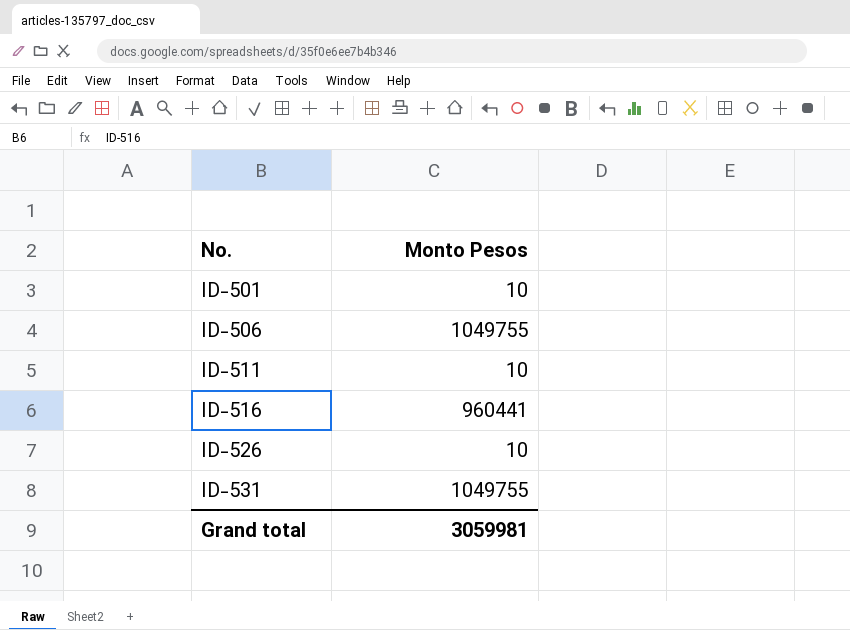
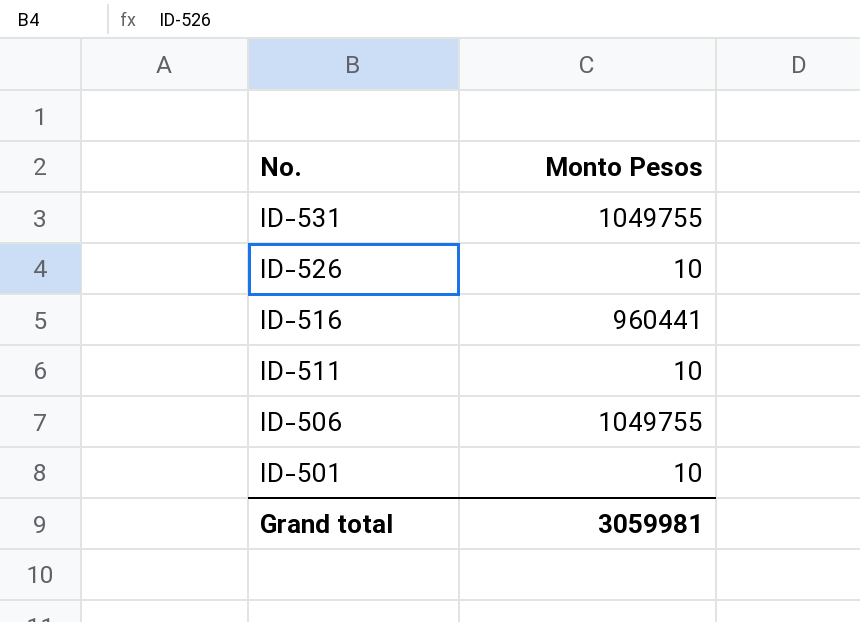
row order: No. ascending -> No. descending

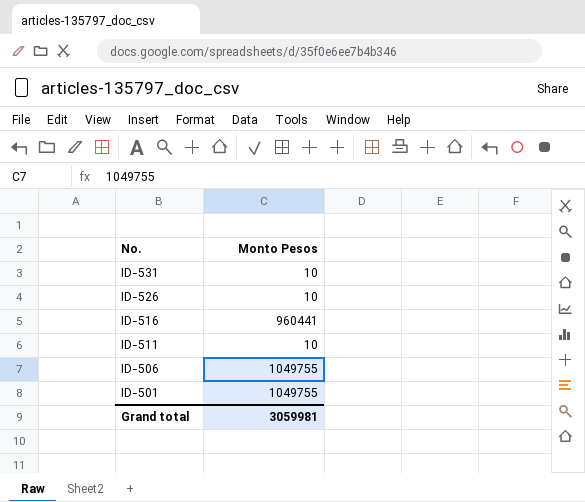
ID-531 | Monto Pesos: 1049755 -> 10
ID-501 | Monto Pesos: 10 -> 1049755

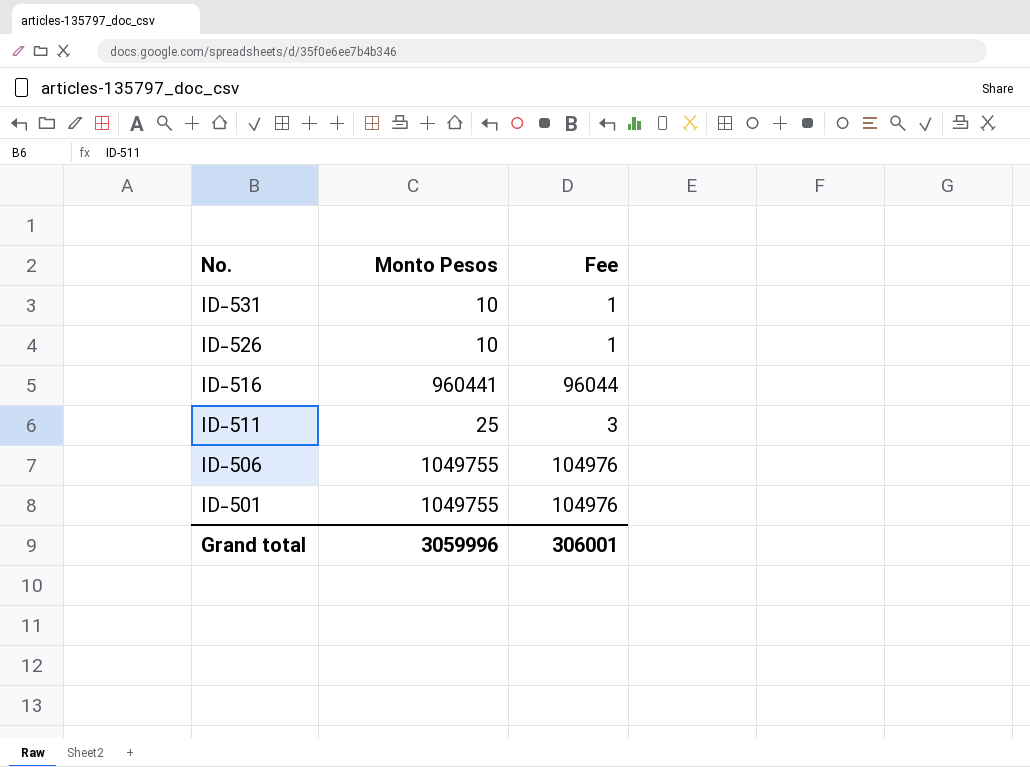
column Fee | formula: none -> [Monto Pesos] * 0.1
ID-511 | Monto Pesos: 10 -> 25
Grand total | Monto Pesos: 3059981 -> 3059996

